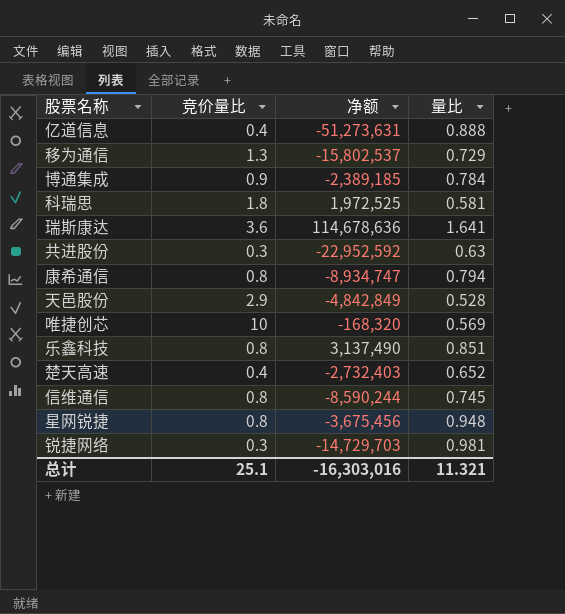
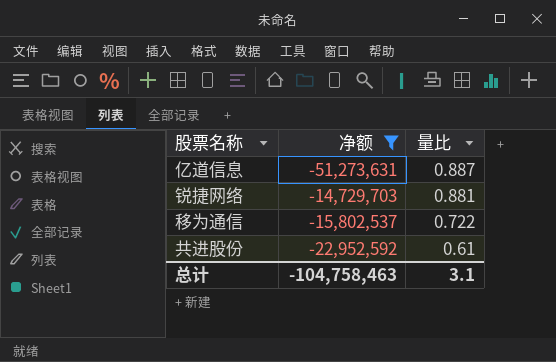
filter: none -> 净额 <= -14,729,703
row order: none -> 量比 descending
column 竞价量比 | position: 2 -> none
亿道信息 | 量比: 0.888 -> 0.887
锐捷网络 | 量比: 0.981 -> 0.881
移为通信 | 量比: 0.729 -> 0.722
共进股份 | 量比: 0.63 -> 0.61
总计 | 净额: -16,303,016 -> -104,758,463
总计 | 量比: 11.321 -> 3.1

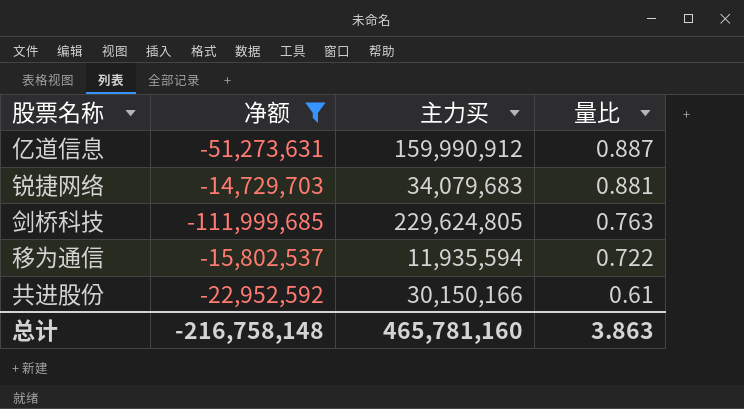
column 主力买 | position: none -> 3
row 剑桥科技: none -> -111,999,685 | 229,624,805 | 0.763
总计 | 净额: -104,758,463 -> -216,758,148
总计 | 量比: 3.1 -> 3.863

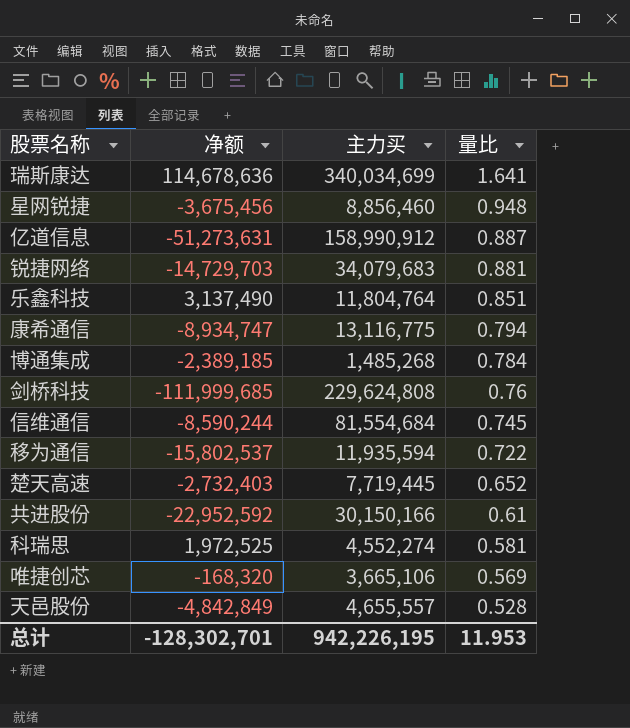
filter: 净额 <= -14,729,703 -> none
亿道信息 | 主力买: 159,990,912 -> 158,990,912
剑桥科技 | 主力买: 229,624,805 -> 229,624,808
剑桥科技 | 量比: 0.763 -> 0.76
总计 | 净额: -216,758,148 -> -128,302,701
总计 | 主力买: 465,781,160 -> 942,226,195
总计 | 量比: 3.863 -> 11.953

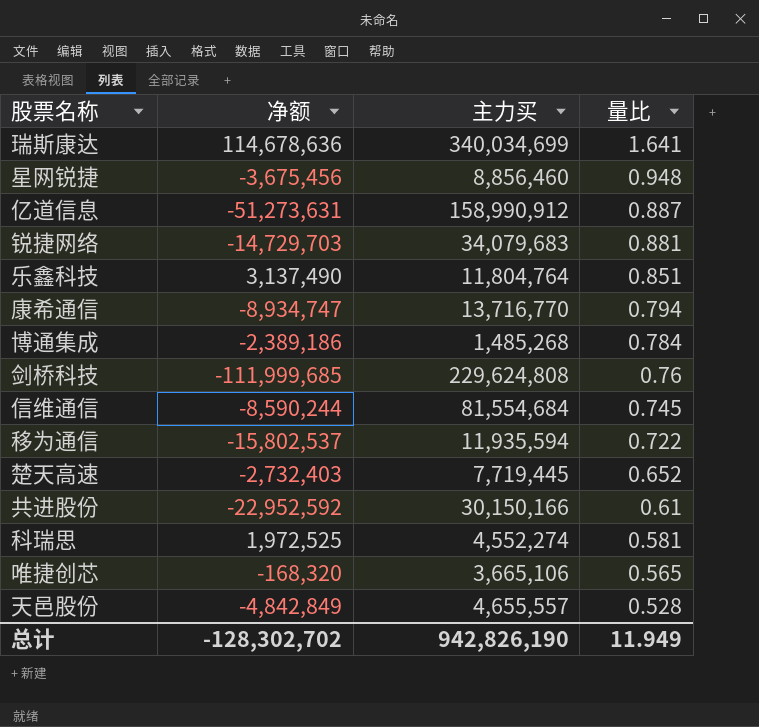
康希通信 | 主力买: 13,116,775 -> 13,716,770
博通集成 | 净额: -2,389,185 -> -2,389,186
唯捷创芯 | 量比: 0.569 -> 0.565
总计 | 净额: -128,302,701 -> -128,302,702
总计 | 主力买: 942,226,195 -> 942,826,190
总计 | 量比: 11.953 -> 11.949

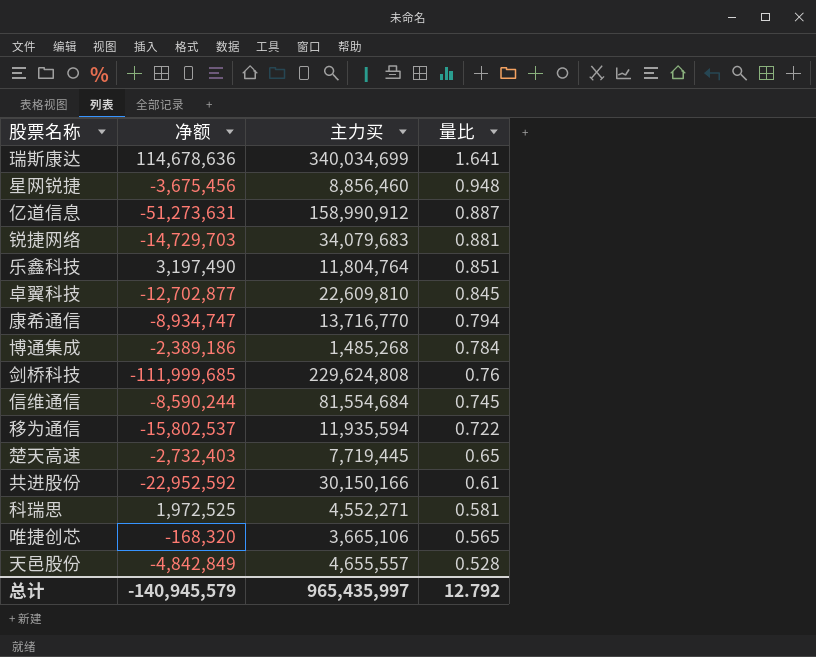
乐鑫科技 | 净额: 3,137,490 -> 3,197,490
row 卓翼科技: none -> -12,702,877 | 22,609,810 | 0.845
楚天高速 | 量比: 0.652 -> 0.65
科瑞思 | 主力买: 4,552,274 -> 4,552,271
总计 | 净额: -128,302,702 -> -140,945,579
总计 | 主力买: 942,826,190 -> 965,435,997
总计 | 量比: 11.949 -> 12.792

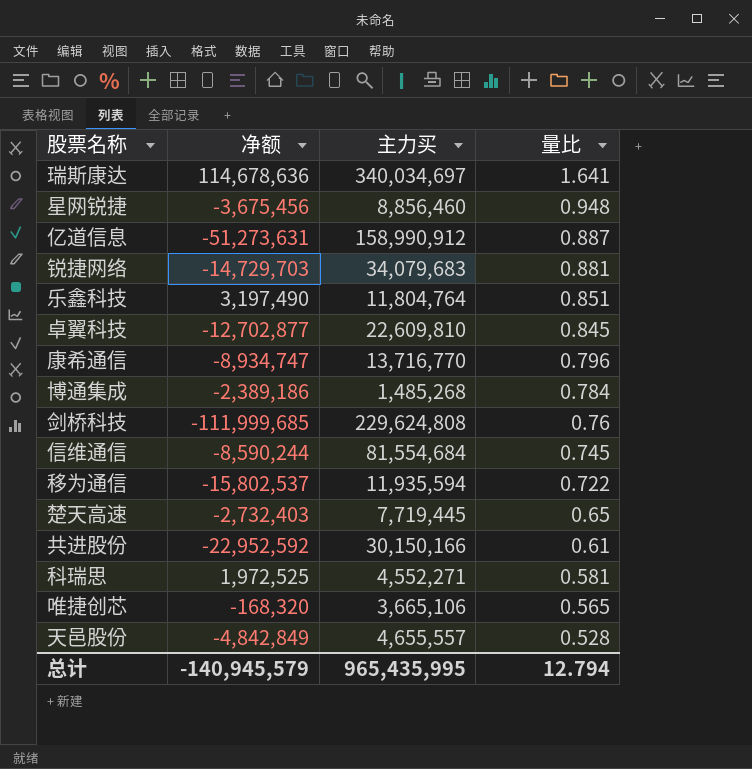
瑞斯康达 | 主力买: 340,034,699 -> 340,034,697
康希通信 | 量比: 0.794 -> 0.796
总计 | 主力买: 965,435,997 -> 965,435,995
总计 | 量比: 12.792 -> 12.794

